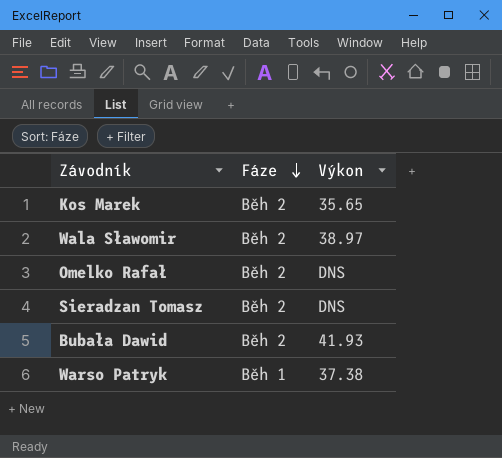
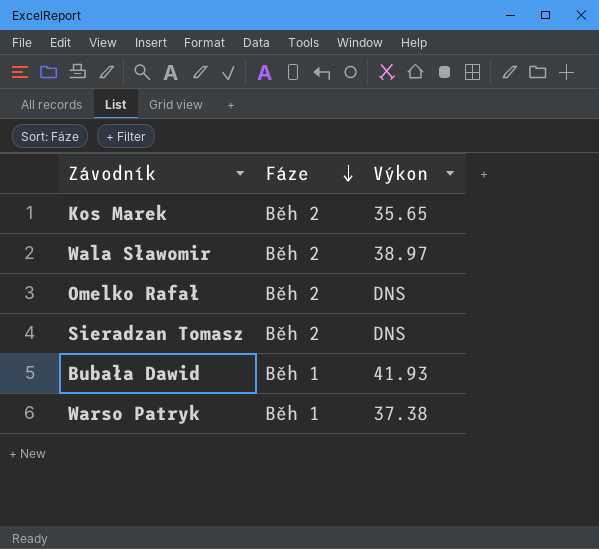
Bubała Dawid | Fáze: Běh 2 -> Běh 1

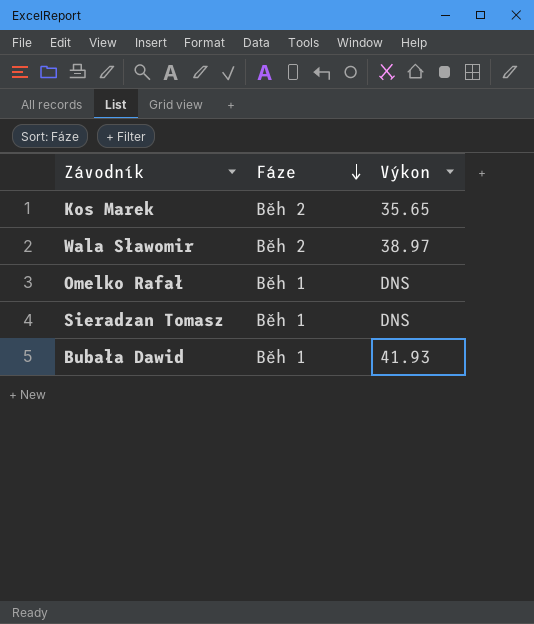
row Warso Patryk: Běh 1 | 37.38 -> none
Omelko Rafał | Fáze: Běh 2 -> Běh 1
Sieradzan Tomasz | Fáze: Běh 2 -> Běh 1

